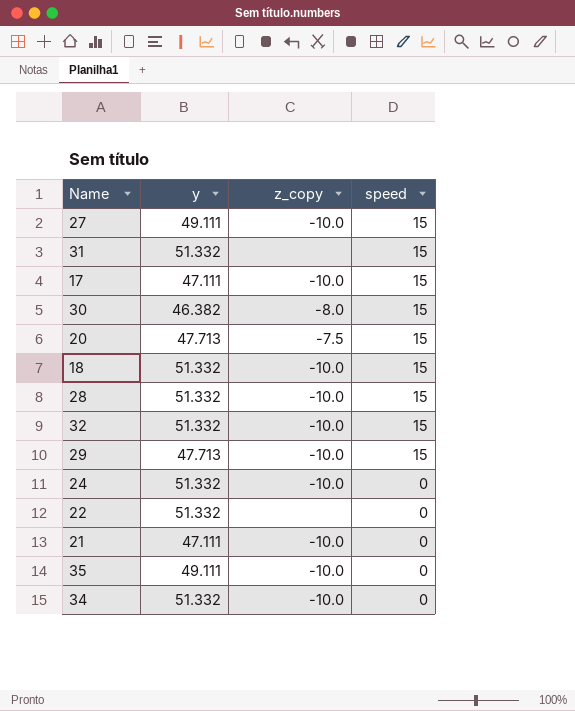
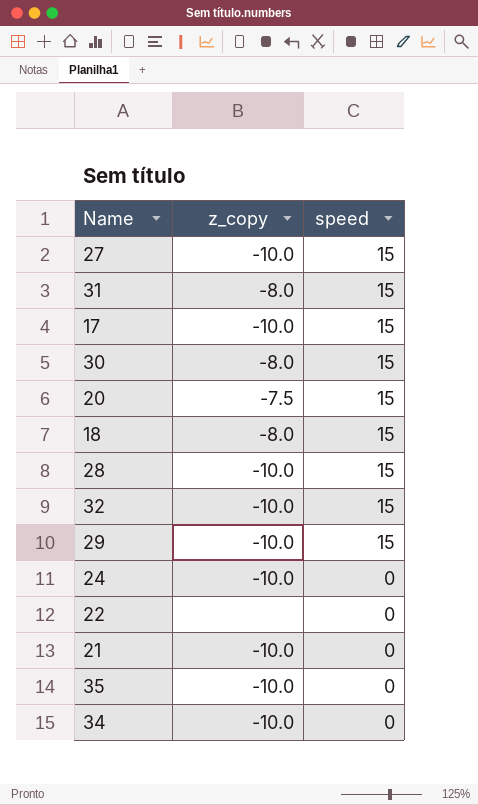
column y | position: 2 -> none
31 | z_copy: none -> -8.0
18 | z_copy: -10.0 -> -8.0

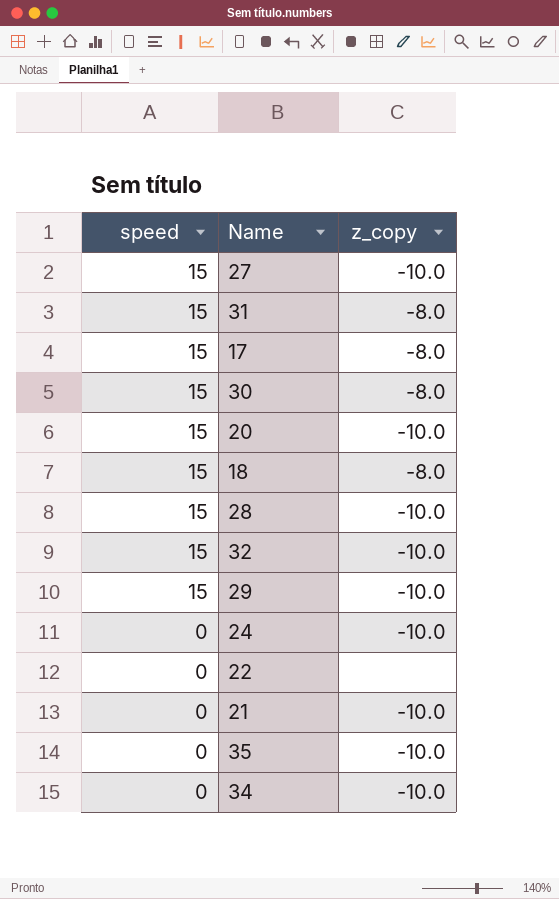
column speed | position: 3 -> 1
17 | z_copy: -10.0 -> -8.0
20 | z_copy: -7.5 -> -10.0

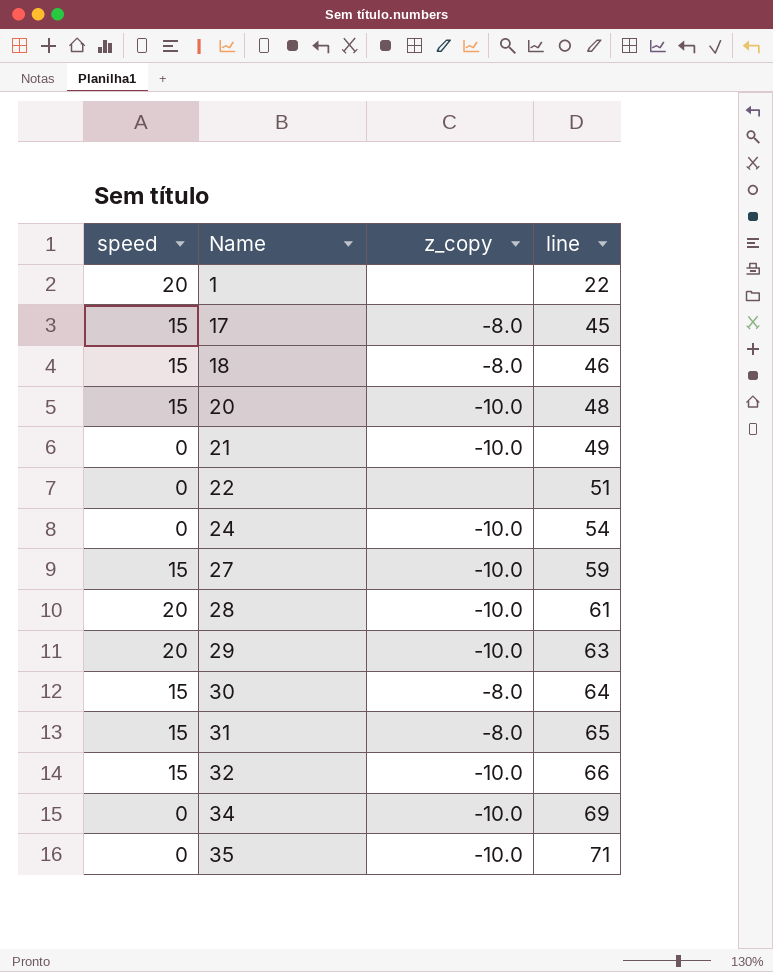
row order: speed descending -> Name ascending
column line | position: none -> 4
row 1: none -> 20 | none | 22
28 | speed: 15 -> 20
29 | speed: 15 -> 20

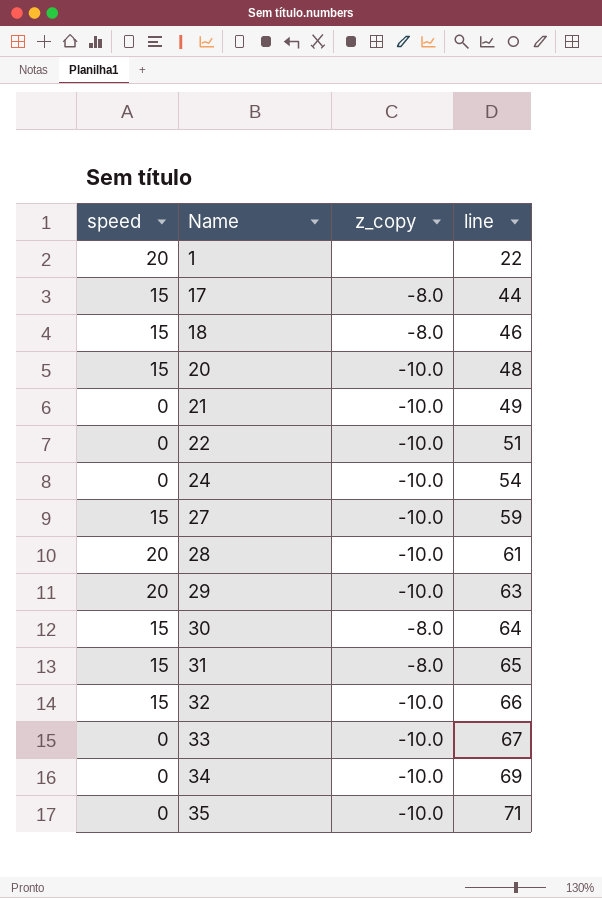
17 | line: 45 -> 44
22 | z_copy: none -> -10.0
row 33: none -> 0 | -10.0 | 67

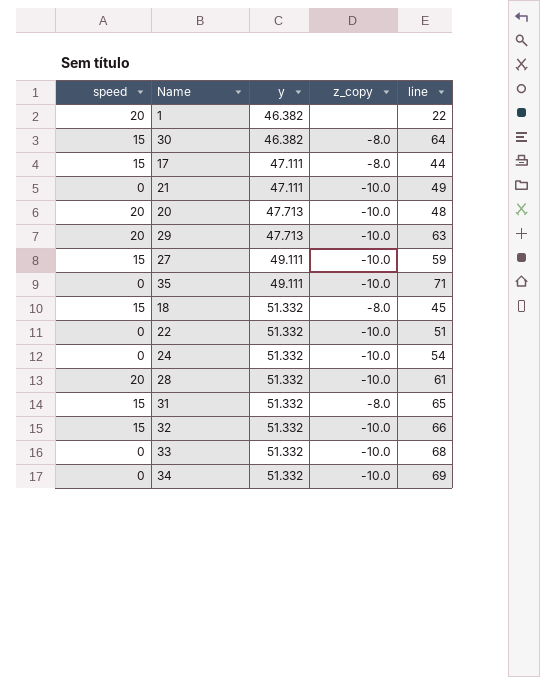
row order: Name ascending -> y ascending
column y | position: none -> 3
20 | speed: 15 -> 20
18 | line: 46 -> 45
33 | line: 67 -> 68

